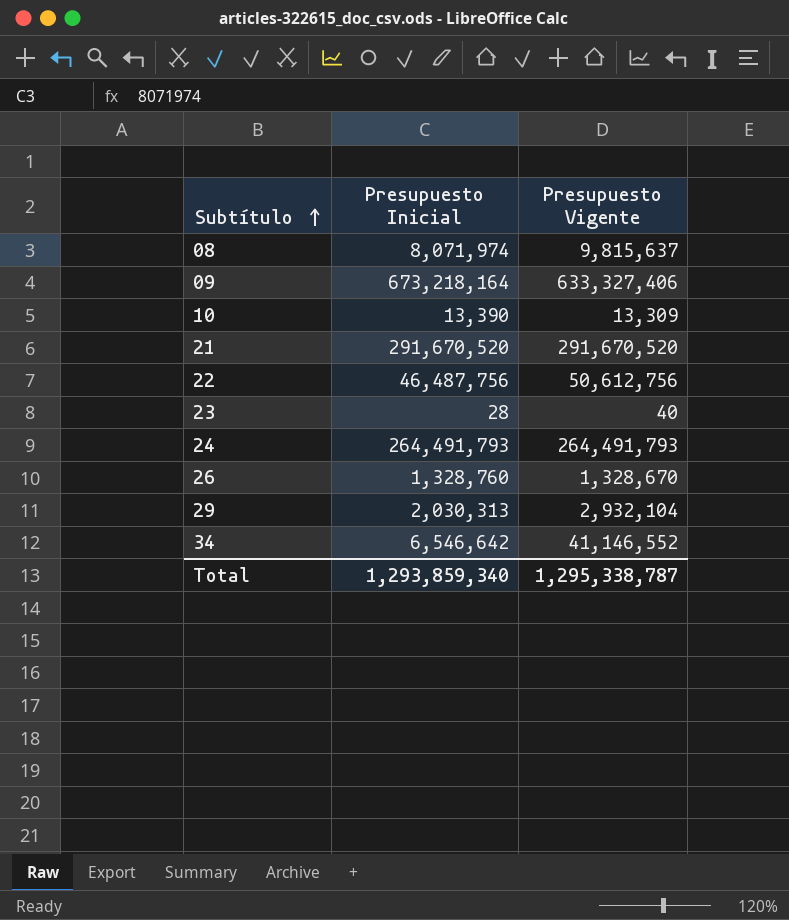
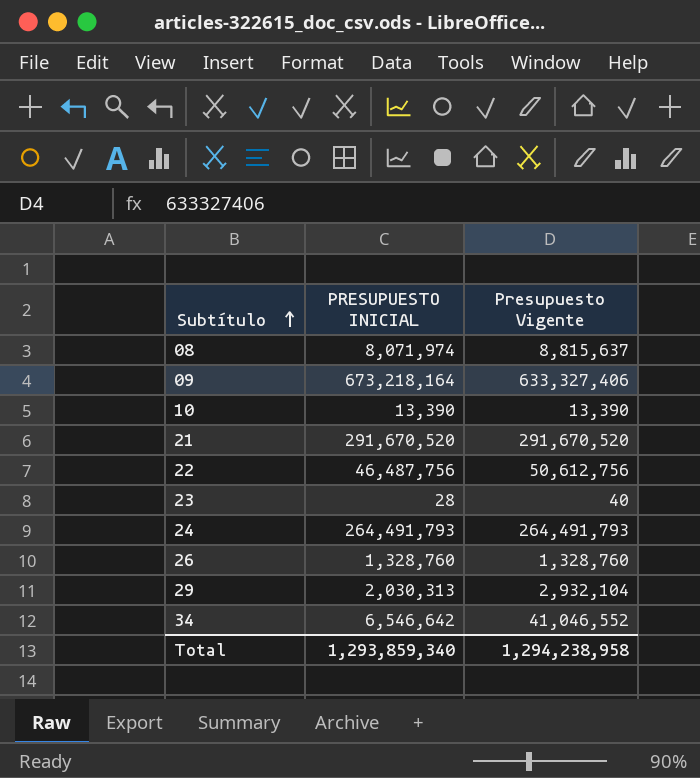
column name: Presupuesto Inicial -> PRESUPUESTO INICIAL
08 | Presupuesto Vigente: 9,815,637 -> 8,815,637
10 | Presupuesto Vigente: 13,309 -> 13,390
26 | Presupuesto Vigente: 1,328,670 -> 1,328,760
34 | Presupuesto Vigente: 41,146,552 -> 41,046,552
Total | Presupuesto Vigente: 1,295,338,787 -> 1,294,238,958

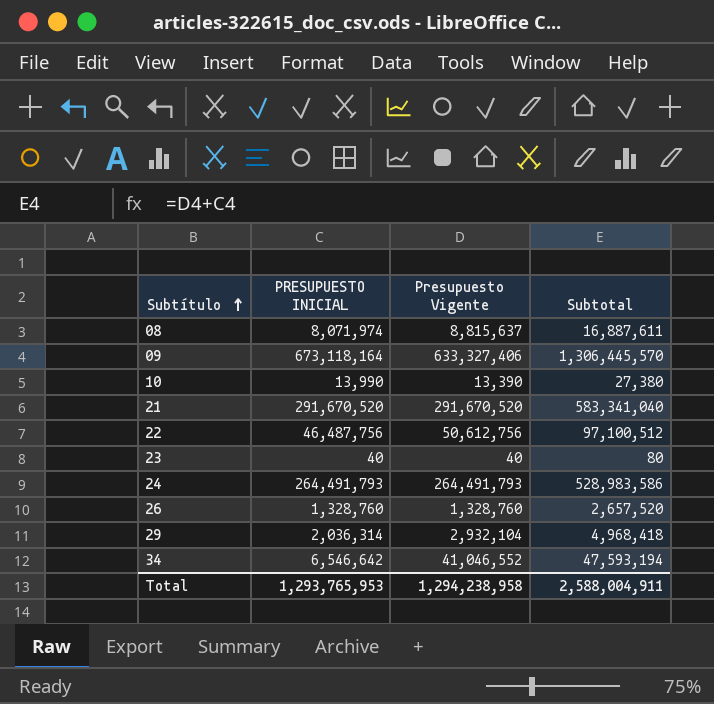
column Subtotal | formula: none -> [PRESUPUESTO INICIAL] + [Presupuesto Vigente]
09 | PRESUPUESTO INICIAL: 673,218,164 -> 673,118,164
10 | PRESUPUESTO INICIAL: 13,390 -> 13,990
23 | PRESUPUESTO INICIAL: 28 -> 40
29 | PRESUPUESTO INICIAL: 2,030,313 -> 2,036,314
Total | PRESUPUESTO INICIAL: 1,293,859,340 -> 1,293,765,953

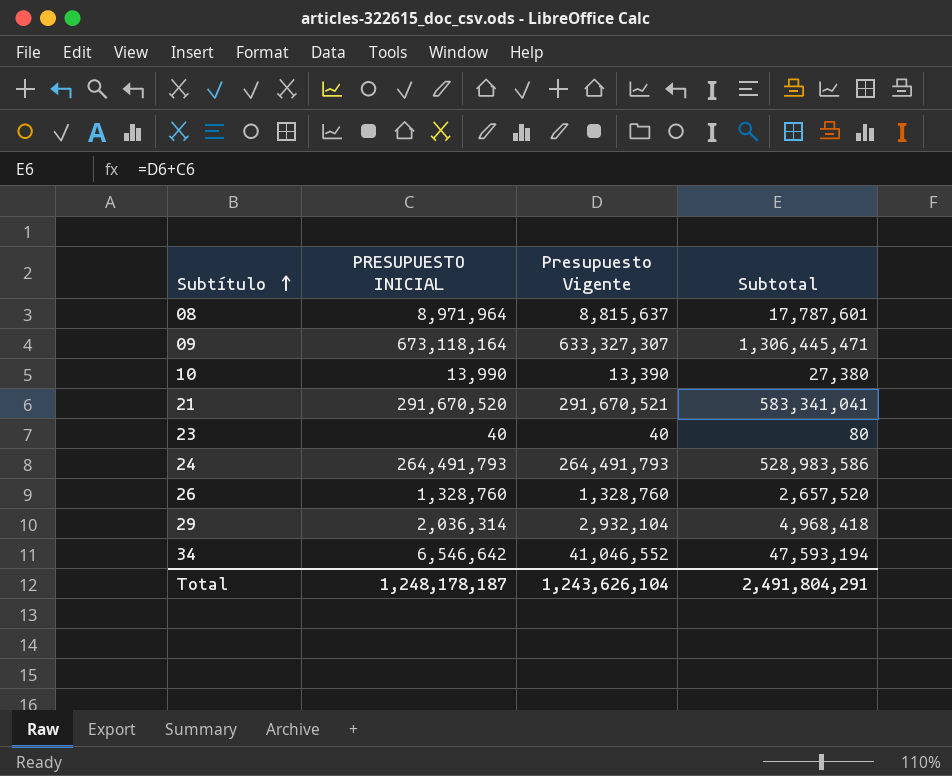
row 22: 46,487,756 | 50,612,756 | 97,100,512 -> none
08 | PRESUPUESTO INICIAL: 8,071,974 -> 8,971,964
08 | Subtotal: 16,887,611 -> 17,787,601
09 | Presupuesto Vigente: 633,327,406 -> 633,327,307
09 | Subtotal: 1,306,445,570 -> 1,306,445,471
21 | Presupuesto Vigente: 291,670,520 -> 291,670,521
21 | Subtotal: 583,341,040 -> 583,341,041
Total | PRESUPUESTO INICIAL: 1,293,765,953 -> 1,248,178,187
Total | Presupuesto Vigente: 1,294,238,958 -> 1,243,626,104
Total | Subtotal: 2,588,004,911 -> 2,491,804,291

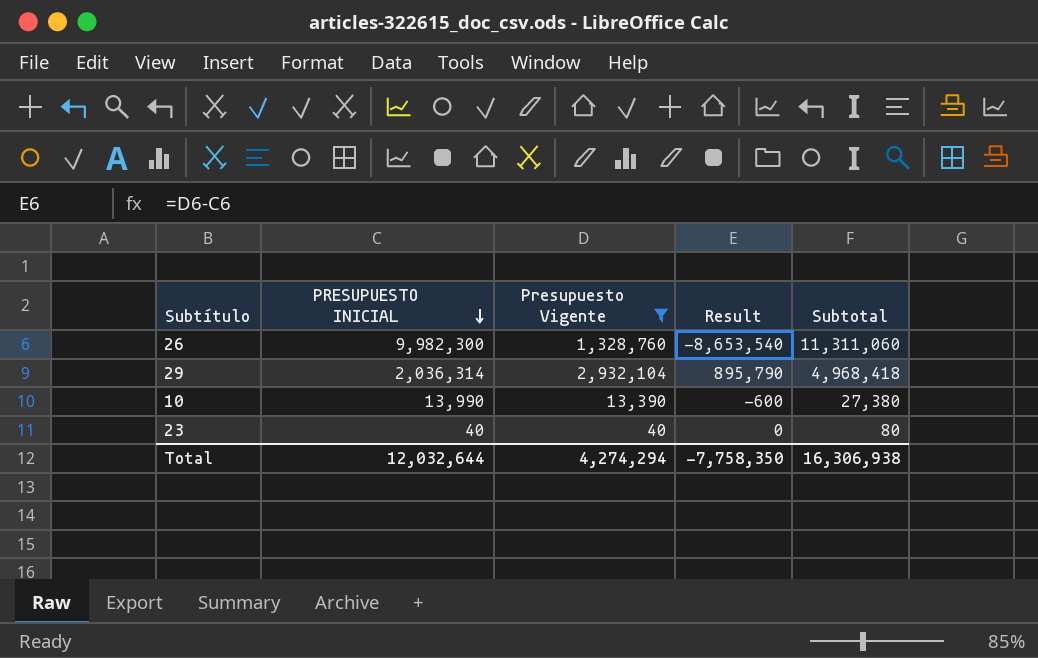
filter: none -> Presupuesto Vigente <= 2,932,104
row order: Subtítulo ascending -> PRESUPUESTO INICIAL descending
column Result | formula: none -> [Presupuesto Vigente] - [PRESUPUESTO INICIAL]
26 | PRESUPUESTO INICIAL: 1,328,760 -> 9,982,300
26 | Subtotal: 2,657,520 -> 11,311,060
Total | PRESUPUESTO INICIAL: 1,248,178,187 -> 12,032,644
Total | Presupuesto Vigente: 1,243,626,104 -> 4,274,294
Total | Subtotal: 2,491,804,291 -> 16,306,938

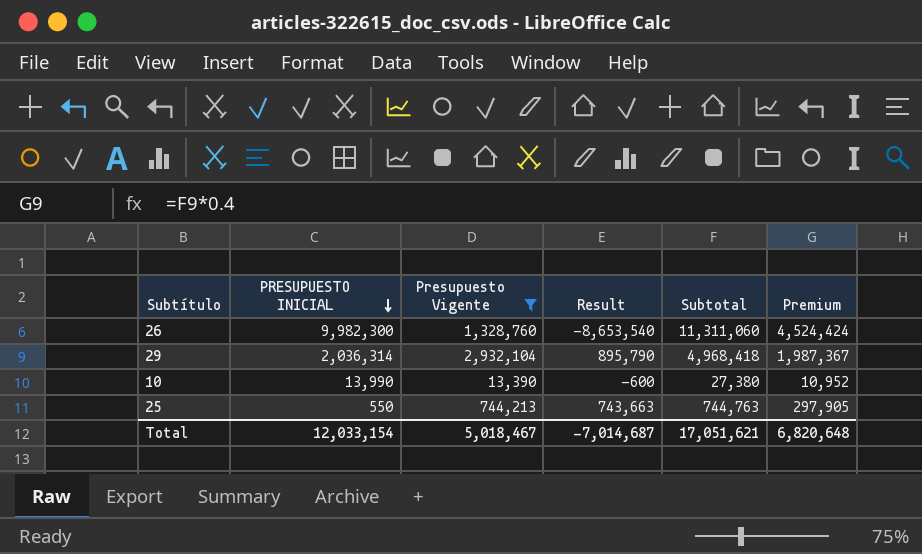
column Premium | formula: none -> [Subtotal] * 0.4
row 23: 40 | 40 | 0 | 80 -> none
row 25: none -> 550 | 744,213 | 743,663 | 744,763 | 297,905
Total | PRESUPUESTO INICIAL: 12,032,644 -> 12,033,154
Total | Presupuesto Vigente: 4,274,294 -> 5,018,467
Total | Result: -7,758,350 -> -7,014,687
Total | Subtotal: 16,306,938 -> 17,051,621

